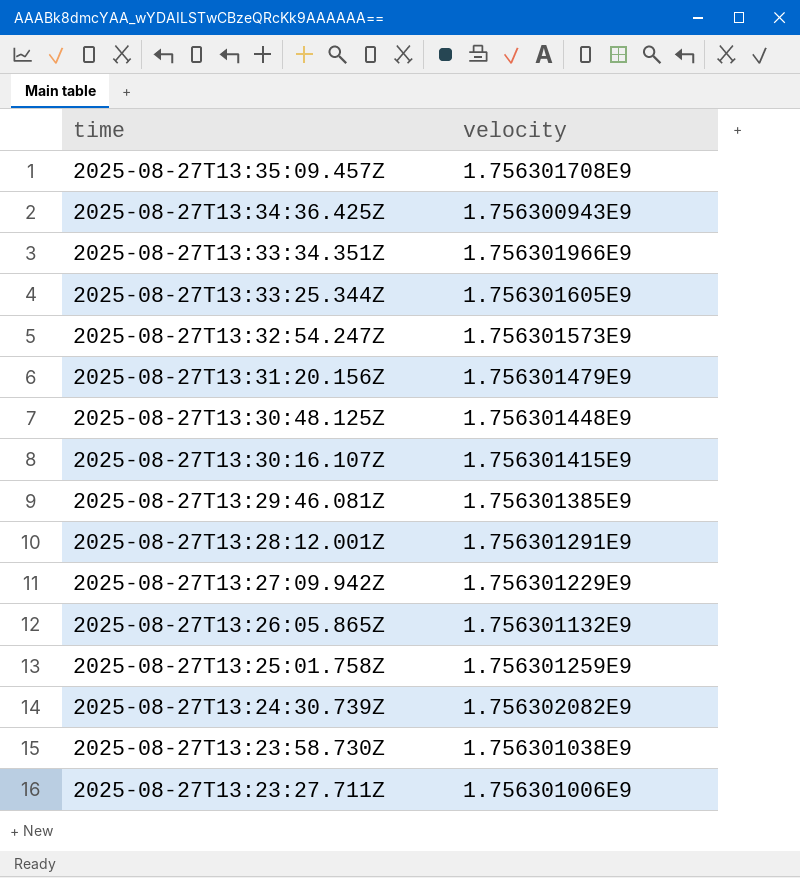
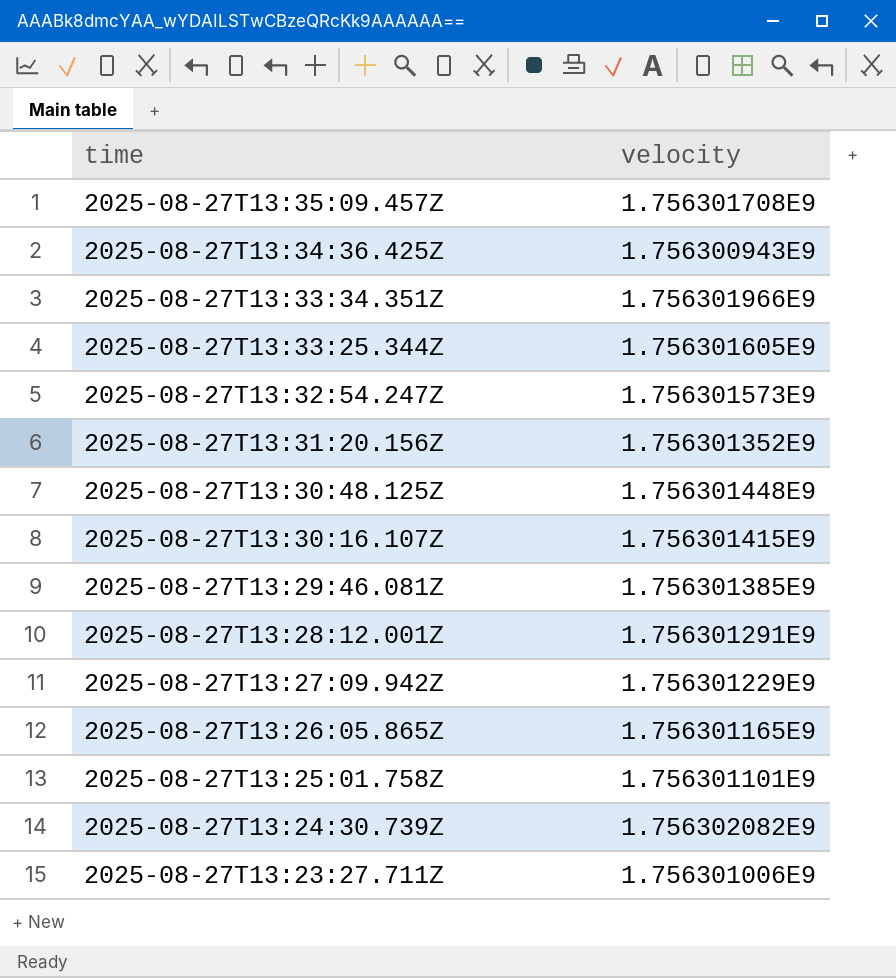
row 2025-08-27T13:23:58.730Z: 1.756301038E9 -> none
2025-08-27T13:31:20.156Z | velocity: 1.756301479E9 -> 1.756301352E9
2025-08-27T13:26:05.865Z | velocity: 1.756301132E9 -> 1.756301165E9
2025-08-27T13:25:01.758Z | velocity: 1.756301259E9 -> 1.756301101E9

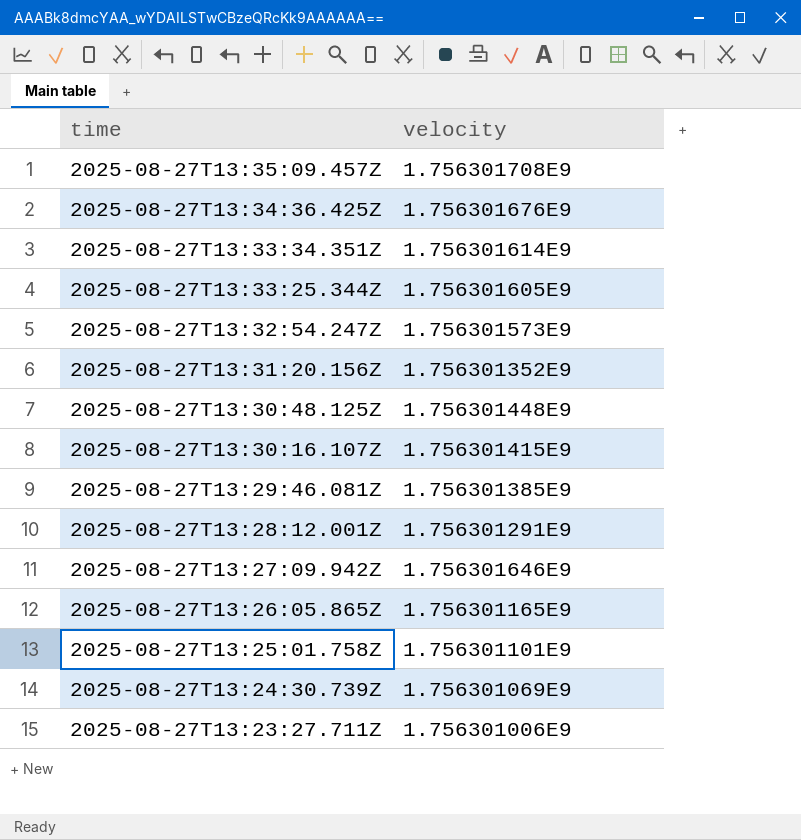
2025-08-27T13:34:36.425Z | velocity: 1.756300943E9 -> 1.756301676E9
2025-08-27T13:33:34.351Z | velocity: 1.756301966E9 -> 1.756301614E9
2025-08-27T13:27:09.942Z | velocity: 1.756301229E9 -> 1.756301646E9
2025-08-27T13:24:30.739Z | velocity: 1.756302082E9 -> 1.756301069E9

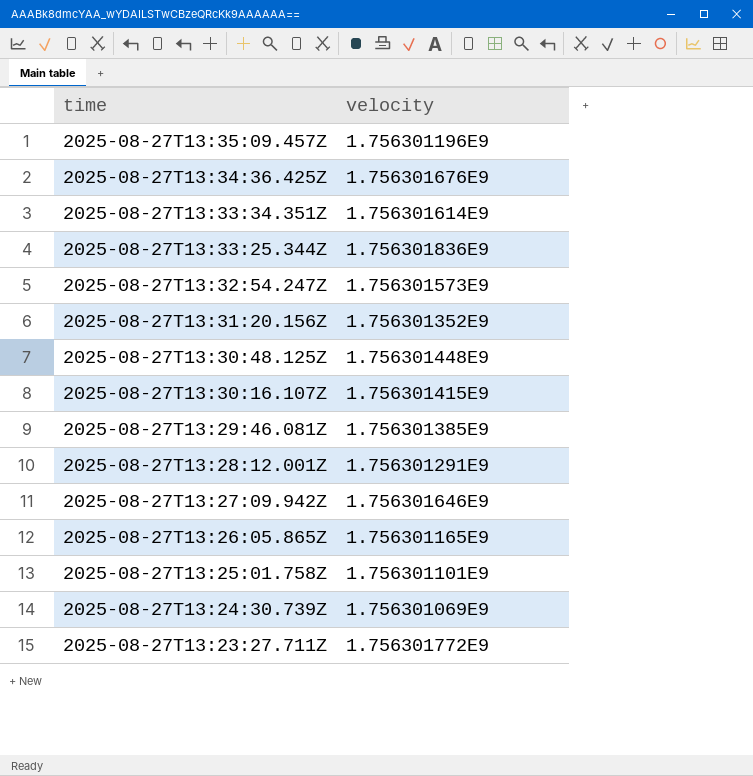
2025-08-27T13:35:09.457Z | velocity: 1.756301708E9 -> 1.756301196E9
2025-08-27T13:33:25.344Z | velocity: 1.756301605E9 -> 1.756301836E9
2025-08-27T13:23:27.711Z | velocity: 1.756301006E9 -> 1.756301772E9

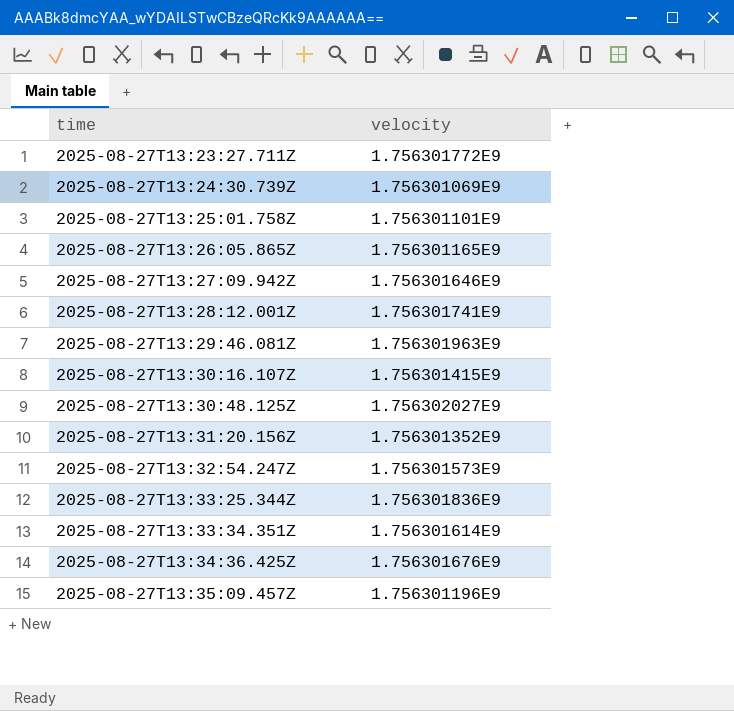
row order: time descending -> time ascending
2025-08-27T13:28:12.001Z | velocity: 1.756301291E9 -> 1.756301741E9
2025-08-27T13:29:46.081Z | velocity: 1.756301385E9 -> 1.756301963E9
2025-08-27T13:30:48.125Z | velocity: 1.756301448E9 -> 1.756302027E9

